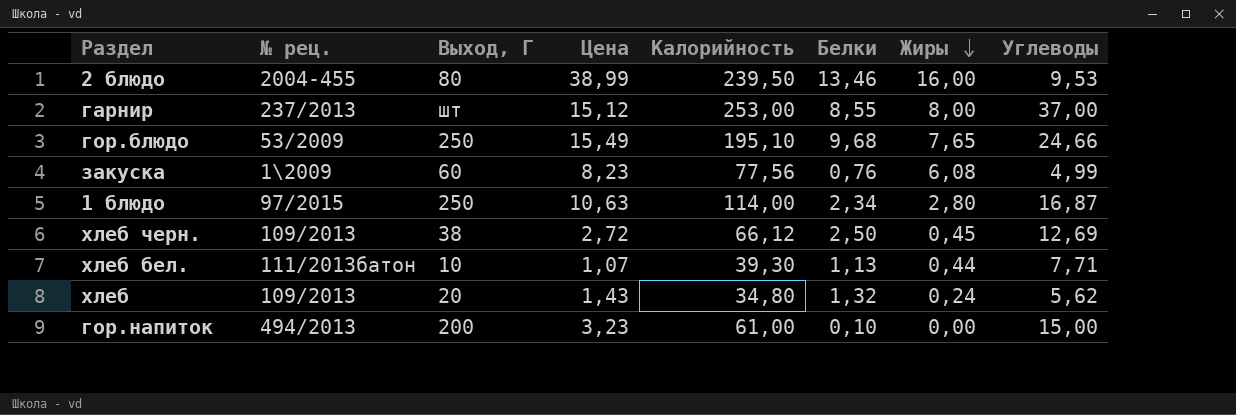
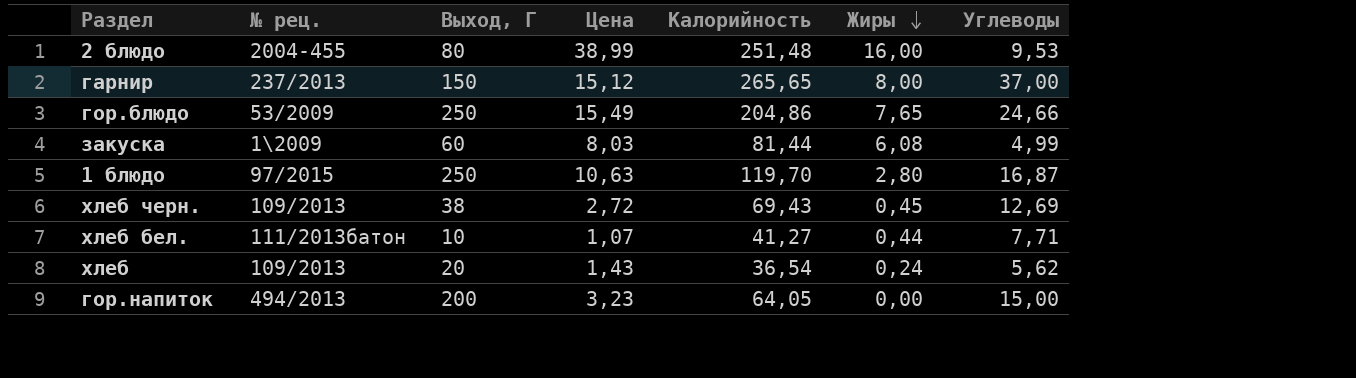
column Белки | position: 6 -> none
2 блюдо | Калорийность: 239,50 -> 251,48
гарнир | Выход, Г: шт -> 150
гарнир | Калорийность: 253,00 -> 265,65
гор.блюдо | Калорийность: 195,10 -> 204,86
закуска | Цена: 8,23 -> 8,03
закуска | Калорийность: 77,56 -> 81,44
1 блюдо | Калорийность: 114,00 -> 119,70
хлеб черн. | Калорийность: 66,12 -> 69,43
хлеб бел. | Калорийность: 39,30 -> 41,27
хлеб | Калорийность: 34,80 -> 36,54
гор.напиток | Калорийность: 61,00 -> 64,05

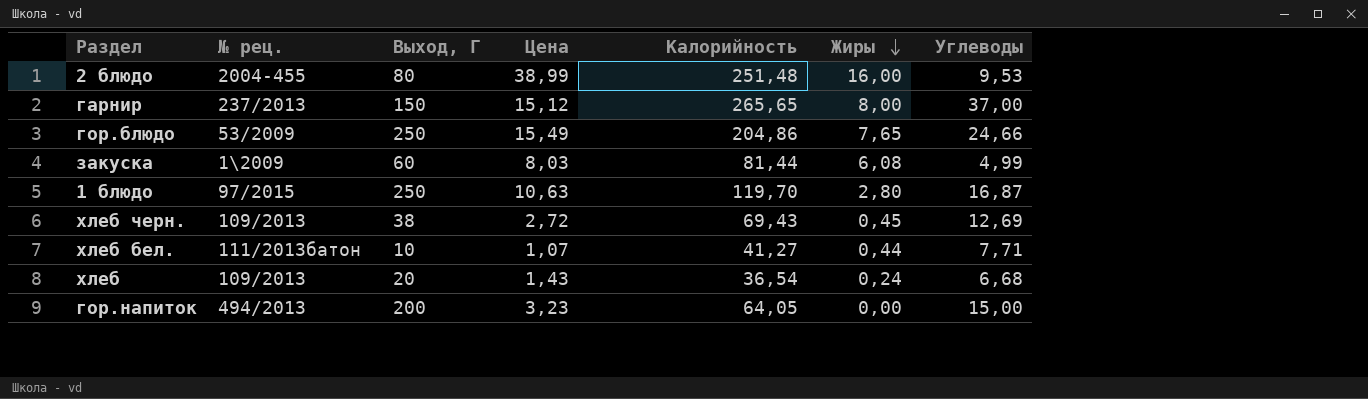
хлеб | Углеводы: 5,62 -> 6,68

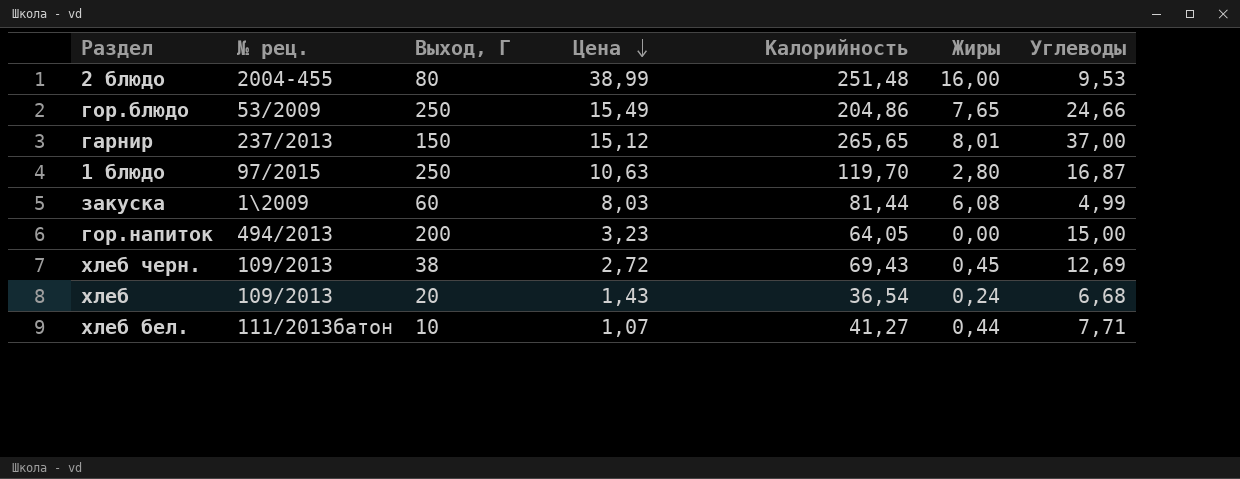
row order: Жиры descending -> Цена descending
гарнир | Жиры: 8,00 -> 8,01

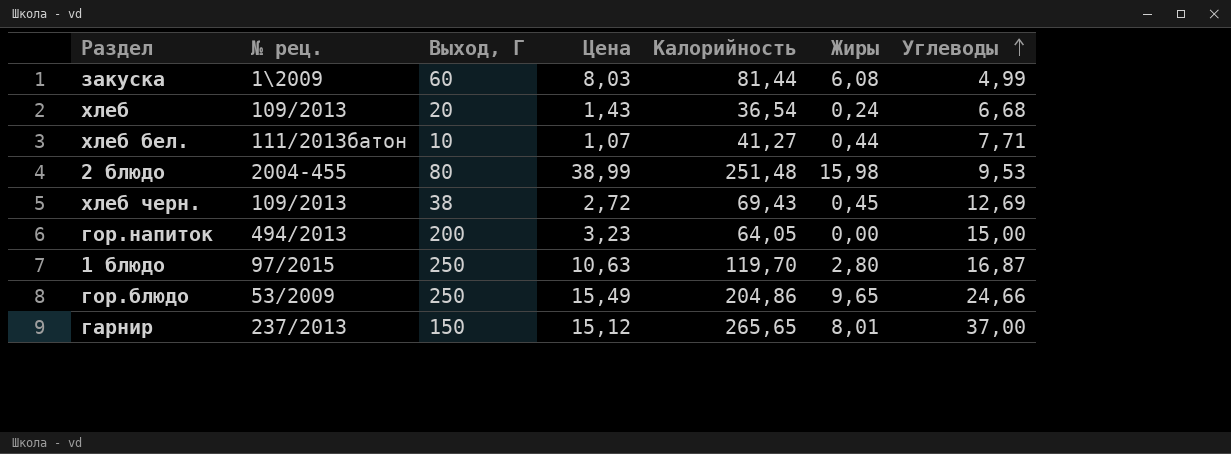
row order: Цена descending -> Углеводы ascending
2 блюдо | Жиры: 16,00 -> 15,98
гор.блюдо | Жиры: 7,65 -> 9,65

